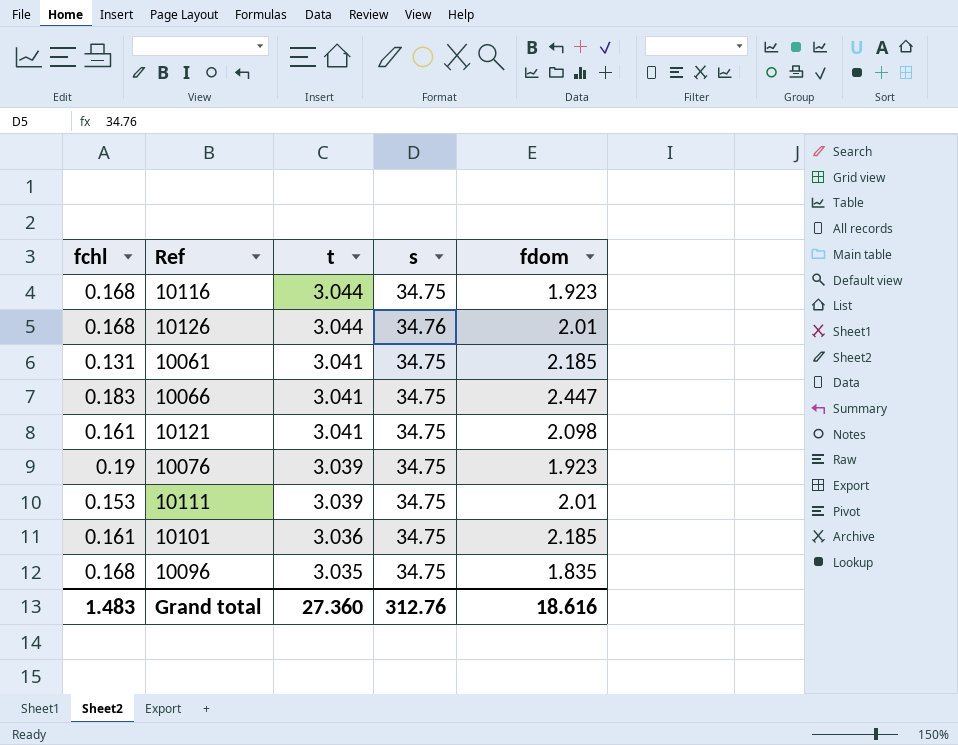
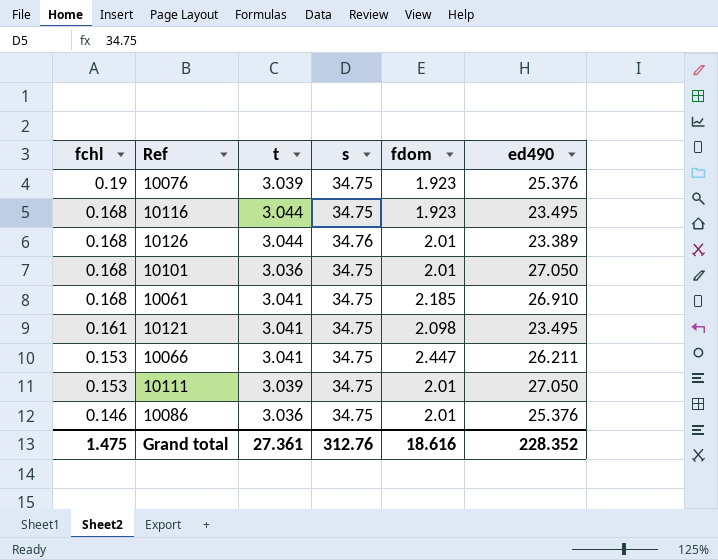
row order: t descending -> fchl descending
column ed490 | position: none -> 6
row 10096: 0.168 | 3.035 | 34.75 | 1.835 -> none
10101 | fchl: 0.161 -> 0.168
10101 | fdom: 2.185 -> 2.01
10061 | fchl: 0.131 -> 0.168
10066 | fchl: 0.183 -> 0.153
row 10086: none -> 0.146 | 3.036 | 34.75 | 2.01 | 25.376
Grand total | fchl: 1.483 -> 1.475
Grand total | t: 27.360 -> 27.361

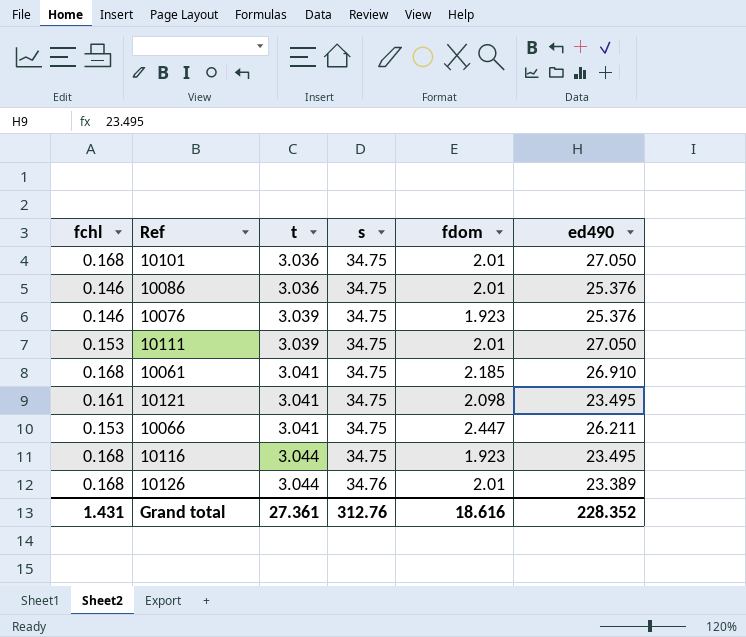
row order: fchl descending -> t ascending
10076 | fchl: 0.19 -> 0.146
Grand total | fchl: 1.475 -> 1.431

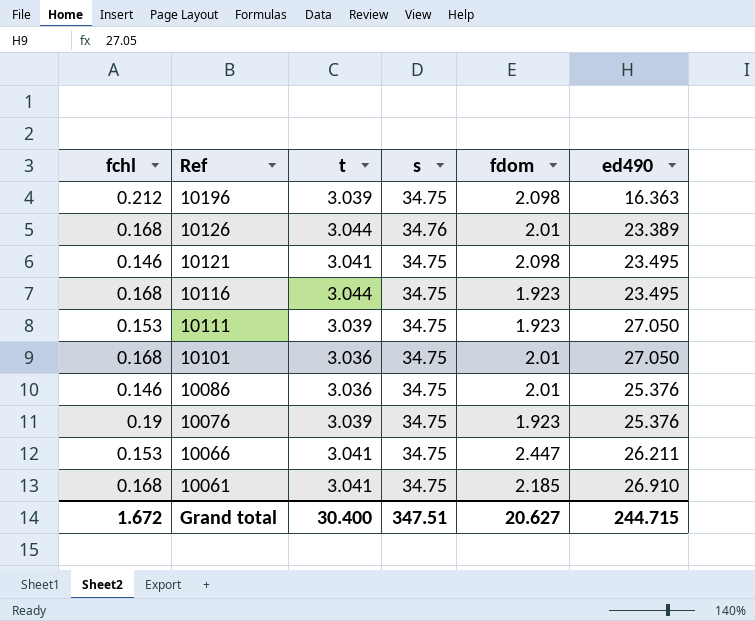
row order: t ascending -> Ref descending
row 10196: none -> 0.212 | 3.039 | 34.75 | 2.098 | 16.363
10121 | fchl: 0.161 -> 0.146
10111 | fdom: 2.01 -> 1.923
10076 | fchl: 0.146 -> 0.19
Grand total | fchl: 1.431 -> 1.672
Grand total | t: 27.361 -> 30.400
Grand total | s: 312.76 -> 347.51
Grand total | fdom: 18.616 -> 20.627
Grand total | ed490: 228.352 -> 244.715

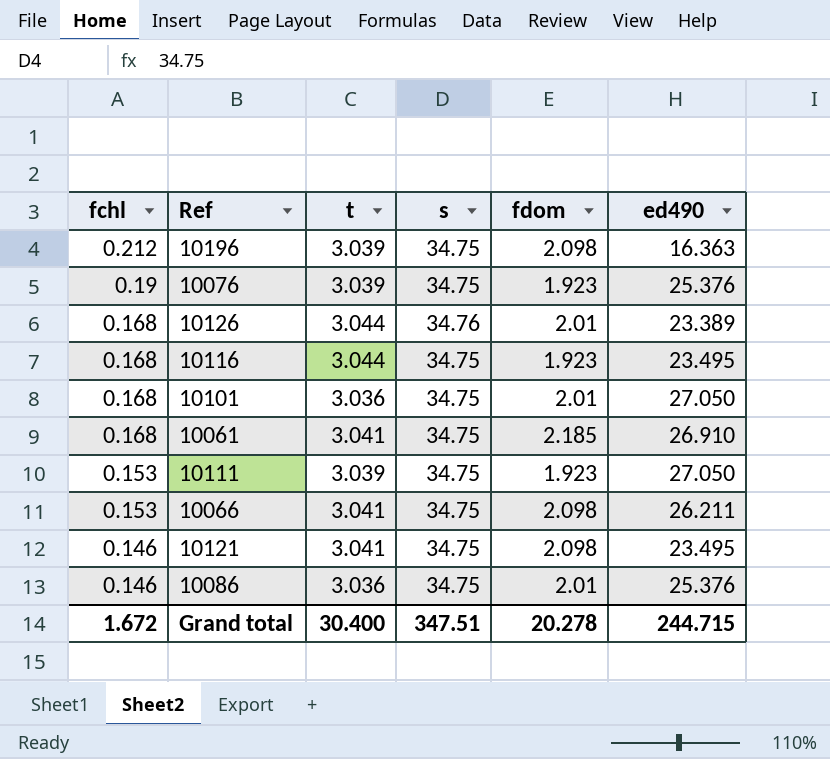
row order: Ref descending -> fchl descending
10066 | fdom: 2.447 -> 2.098
Grand total | fdom: 20.627 -> 20.278

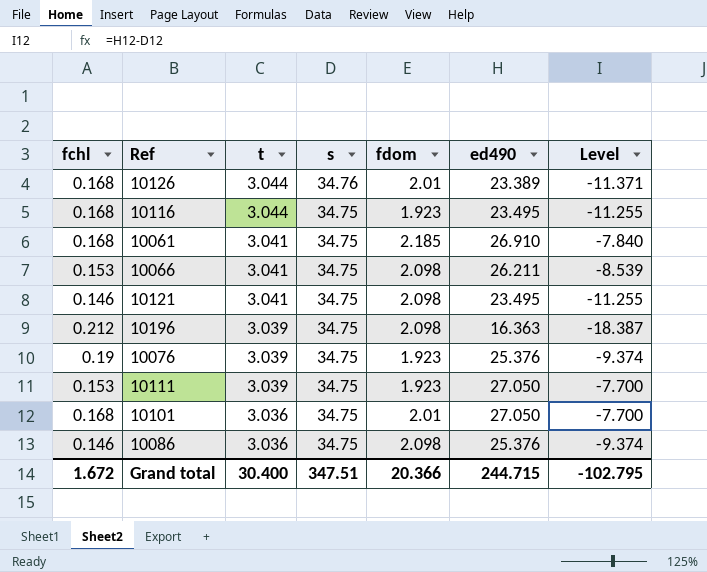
row order: fchl descending -> t descending
column Level | formula: none -> [ed490] - [s]
10086 | fdom: 2.01 -> 2.098
Grand total | fdom: 20.278 -> 20.366

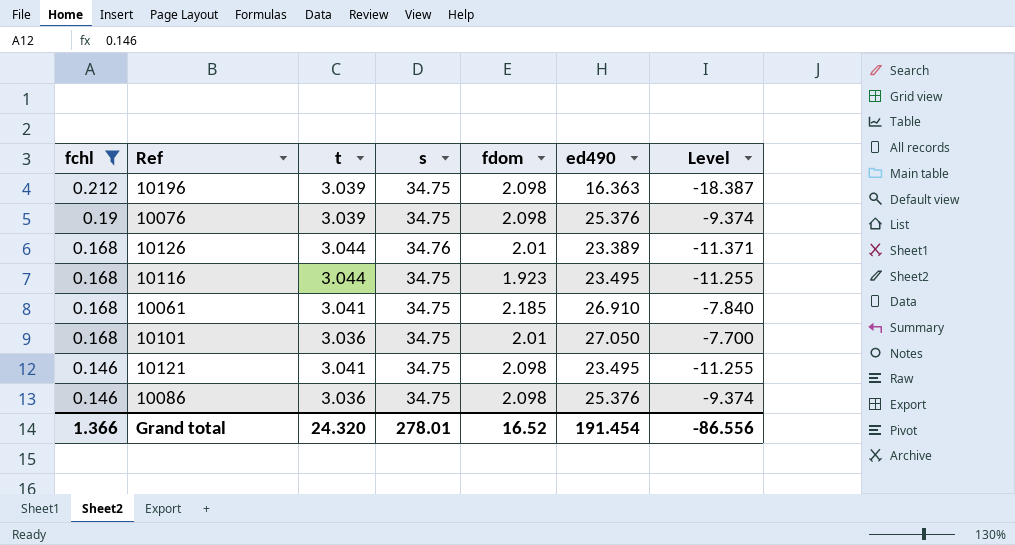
filter: none -> fchl != 0.153
row order: t descending -> fchl descending
10076 | fdom: 1.923 -> 2.098
Grand total | fchl: 1.672 -> 1.366
Grand total | t: 30.400 -> 24.320
Grand total | s: 347.51 -> 278.01
Grand total | fdom: 20.366 -> 16.52
Grand total | ed490: 244.715 -> 191.454
Grand total | Level: -102.795 -> -86.556

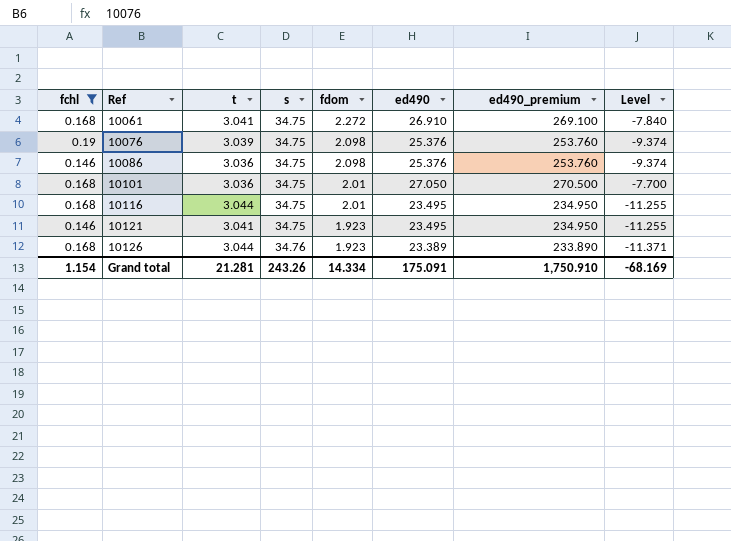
row order: fchl descending -> Ref ascending
column ed490_premium | formula: none -> [ed490] * 10
row 10196: 0.212 | 3.039 | 34.75 | 2.098 | 16.363 | -18.387 -> none
10061 | fdom: 2.185 -> 2.272
10116 | fdom: 1.923 -> 2.01
10121 | fdom: 2.098 -> 1.923
10126 | fdom: 2.01 -> 1.923
Grand total | fchl: 1.366 -> 1.154
Grand total | t: 24.320 -> 21.281
Grand total | s: 278.01 -> 243.26
Grand total | fdom: 16.52 -> 14.334
Grand total | ed490: 191.454 -> 175.091
Grand total | Level: -86.556 -> -68.169

